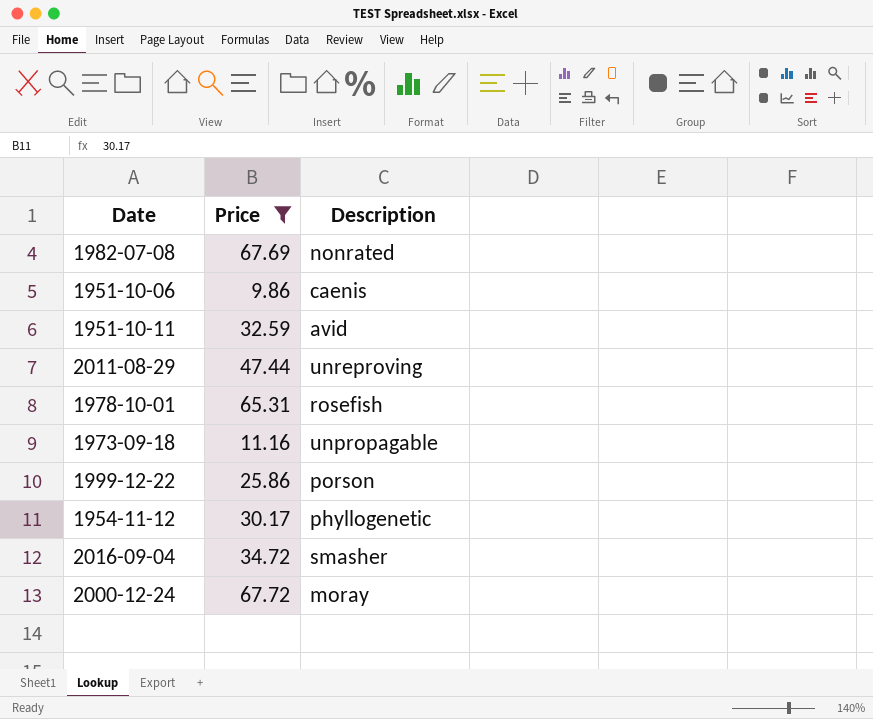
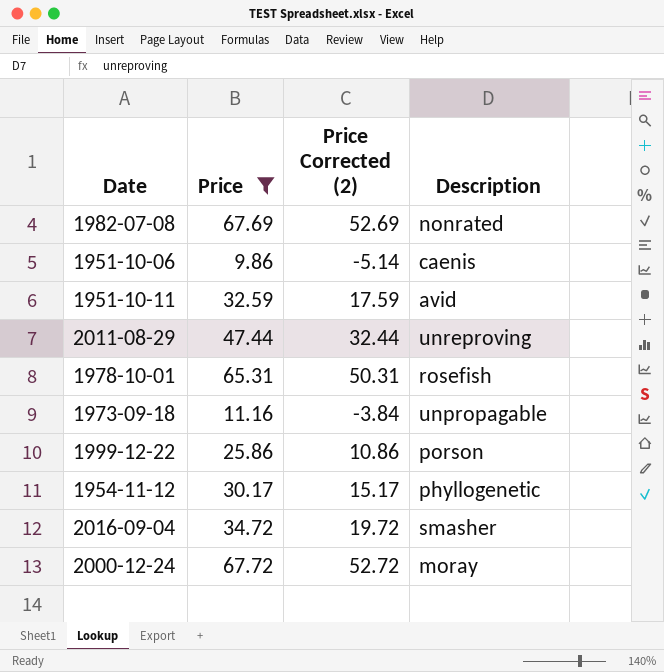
column Price Corrected (2) | formula: none -> [Price] - 15

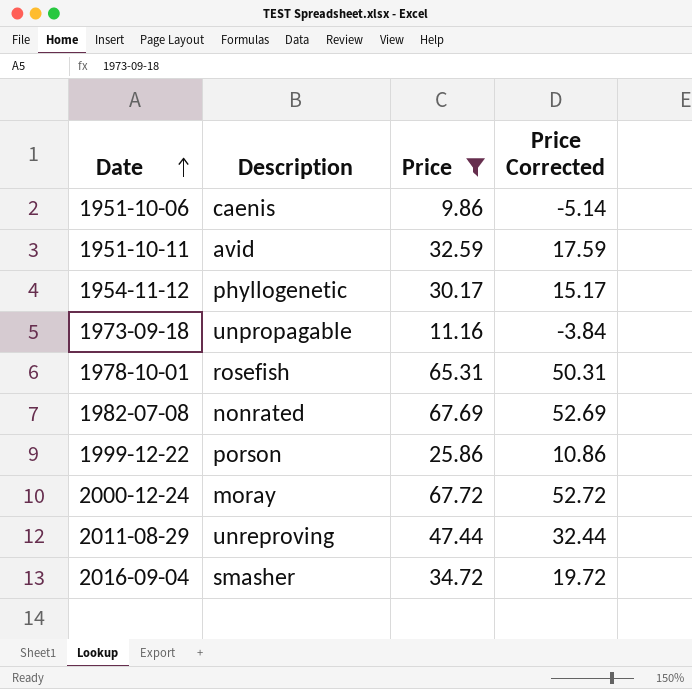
row order: none -> Date ascending
column Description | position: 4 -> 2
column name: Price Corrected (2) -> Price Corrected

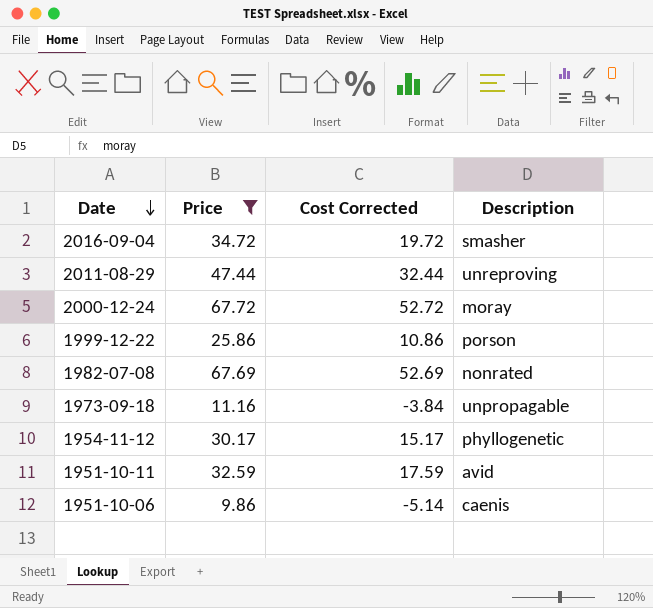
row order: Date ascending -> Date descending
column name: Price Corrected -> Cost Corrected
column Description | position: 2 -> 4
row 1978-10-01: rosefish | 65.31 | 50.31 -> none

